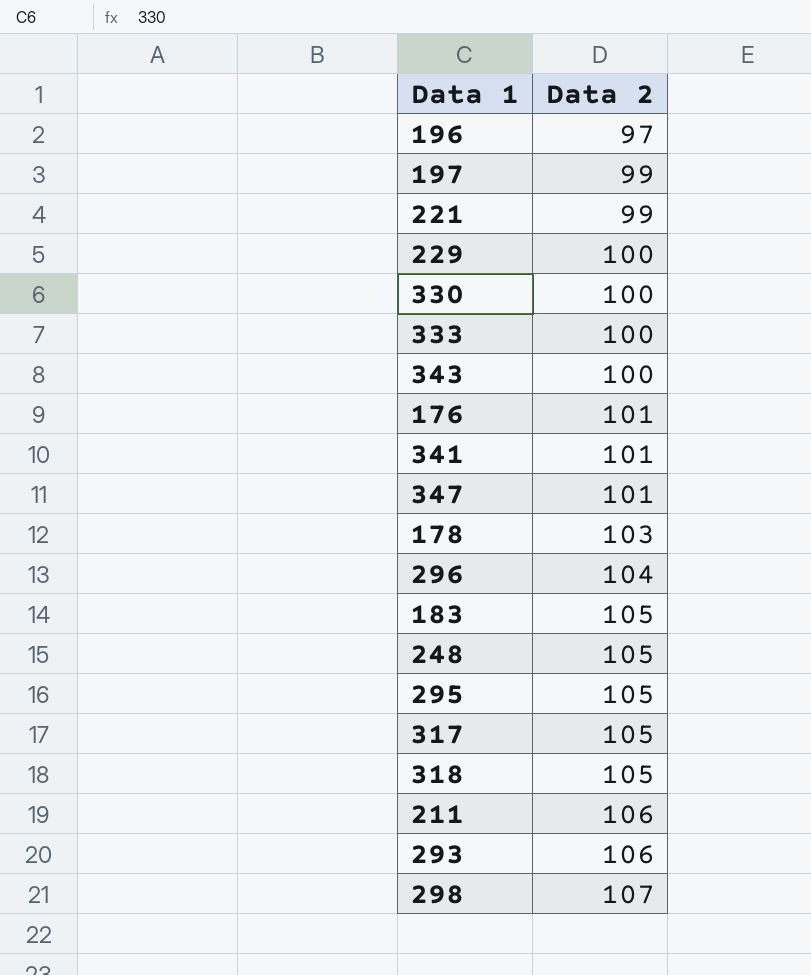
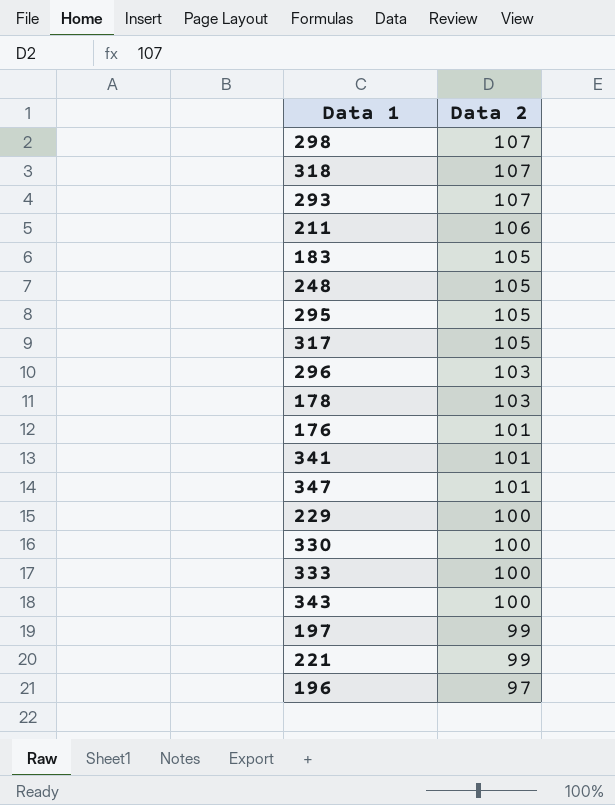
row order: Data 2 ascending -> Data 2 descending
318 | Data 2: 105 -> 107
293 | Data 2: 106 -> 107
296 | Data 2: 104 -> 103

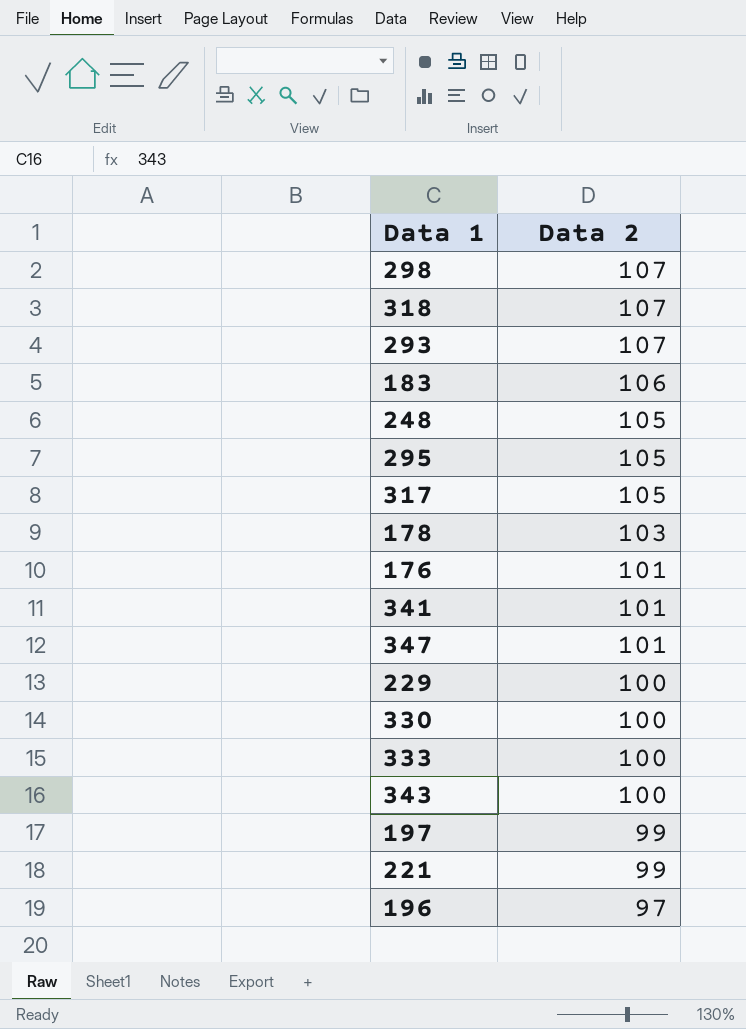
row 211: 106 -> none
row 296: 103 -> none
183 | Data 2: 105 -> 106

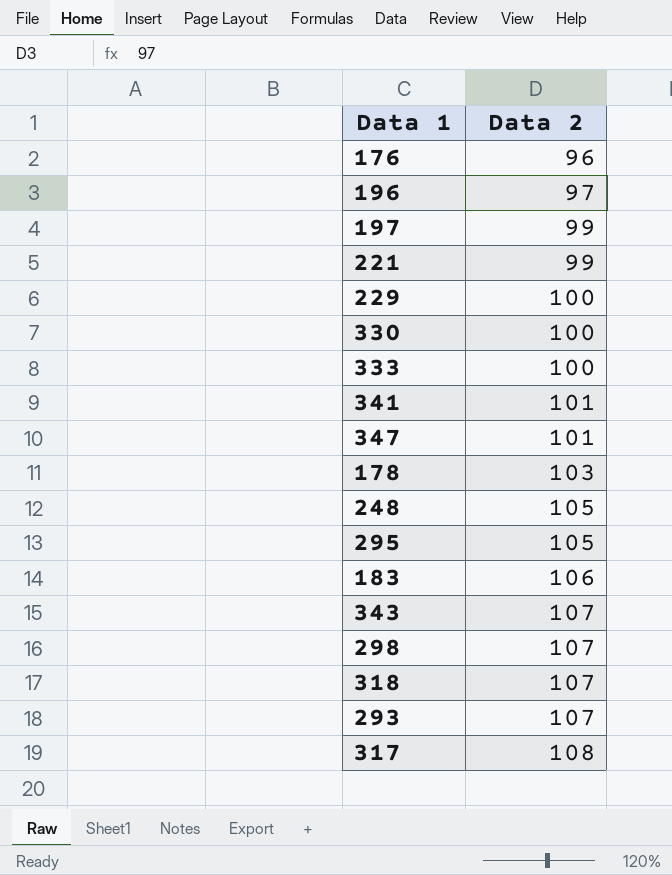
row order: Data 2 descending -> Data 2 ascending
176 | Data 2: 101 -> 96
343 | Data 2: 100 -> 107
317 | Data 2: 105 -> 108

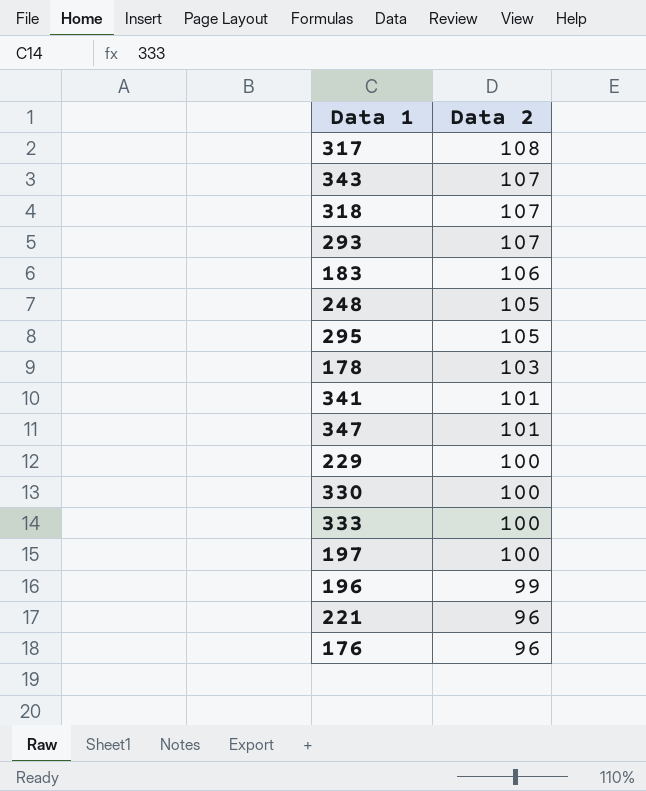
row order: Data 2 ascending -> Data 2 descending
row 298: 107 -> none
197 | Data 2: 99 -> 100
196 | Data 2: 97 -> 99
221 | Data 2: 99 -> 96

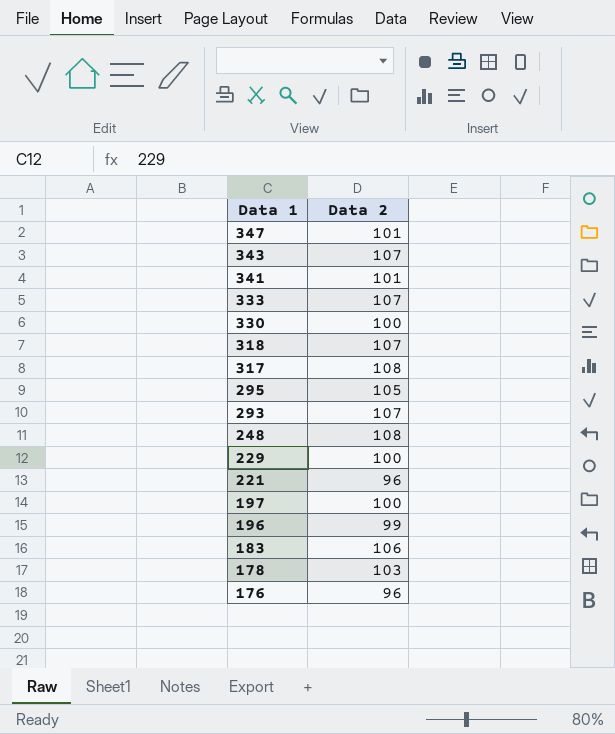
row order: Data 2 descending -> Data 1 descending
333 | Data 2: 100 -> 107
248 | Data 2: 105 -> 108

